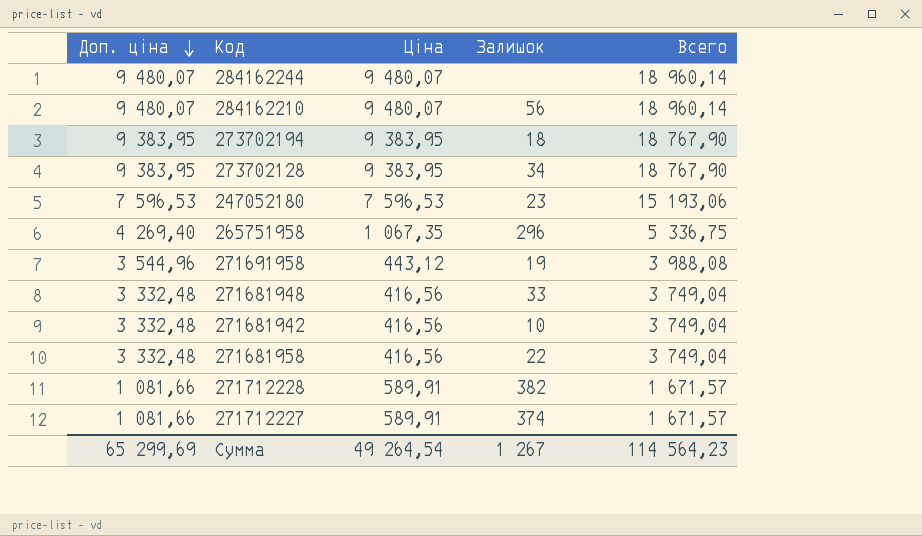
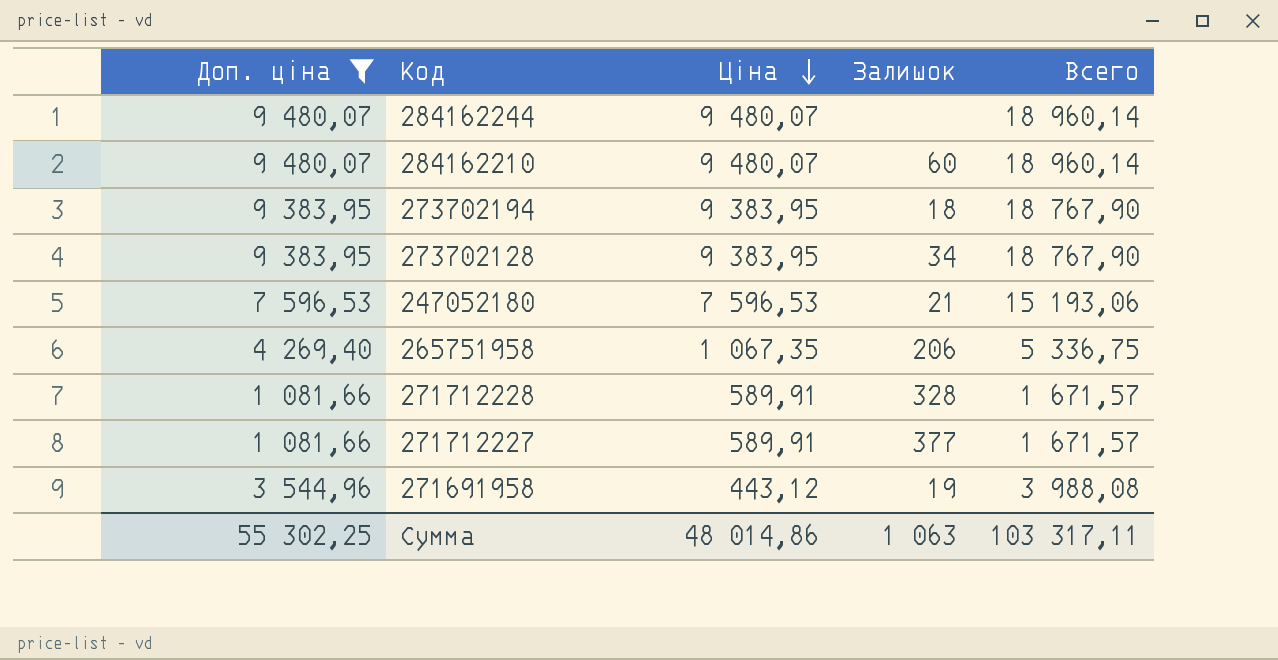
filter: none -> Доп. ціна != 3 332,48
row order: Доп. ціна descending -> Ціна descending
284162210 | Залишок: 56 -> 60
247052180 | Залишок: 23 -> 21
265751958 | Залишок: 296 -> 206
271712228 | Залишок: 382 -> 328
271712227 | Залишок: 374 -> 377
Сумма | Доп. ціна: 65 299,69 -> 55 302,25
Сумма | Ціна: 49 264,54 -> 48 014,86
Сумма | Залишок: 1 267 -> 1 063
Сумма | Всего: 114 564,23 -> 103 317,11

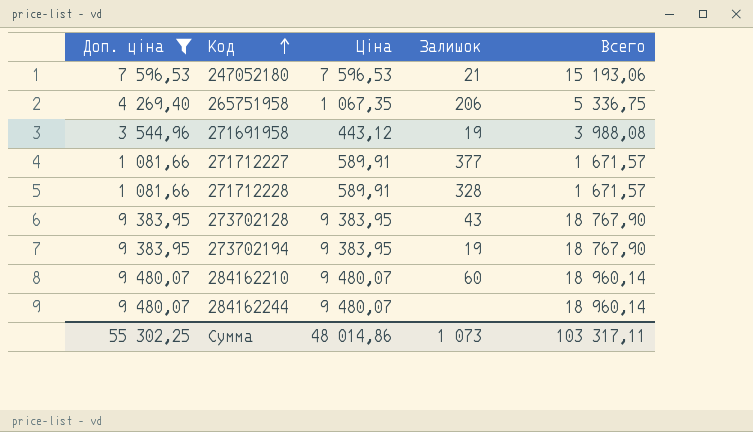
row order: Ціна descending -> Код ascending
273702128 | Залишок: 34 -> 43
273702194 | Залишок: 18 -> 19
Сумма | Залишок: 1 063 -> 1 073

